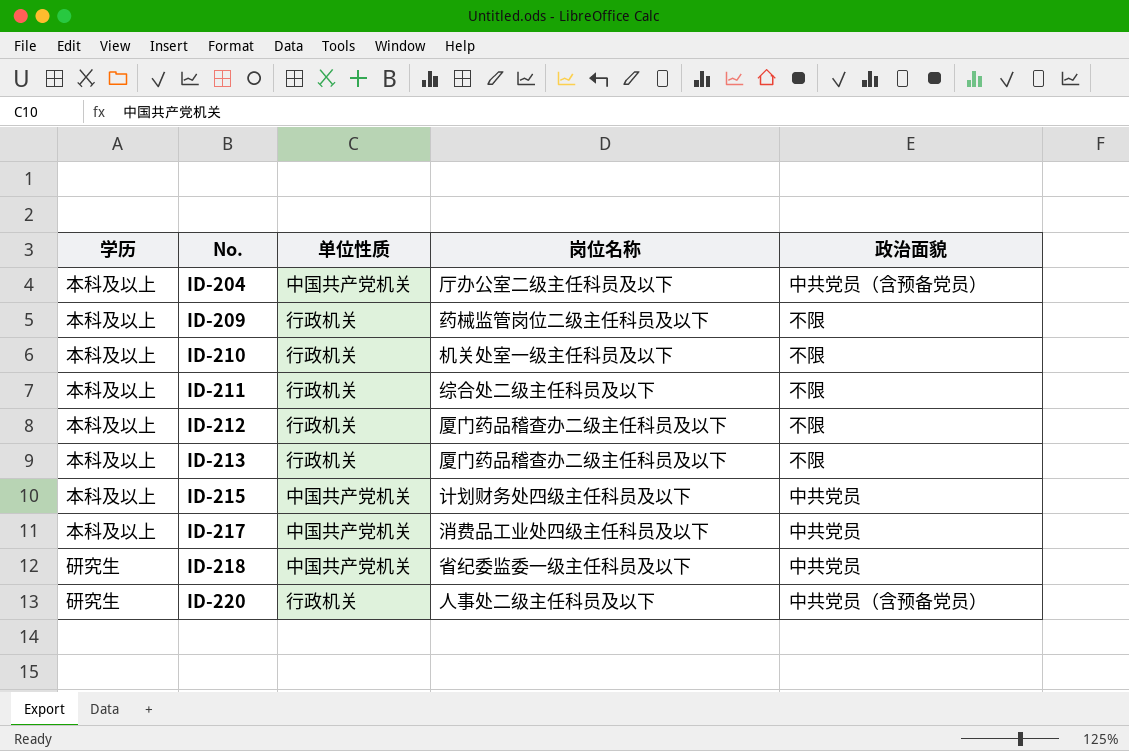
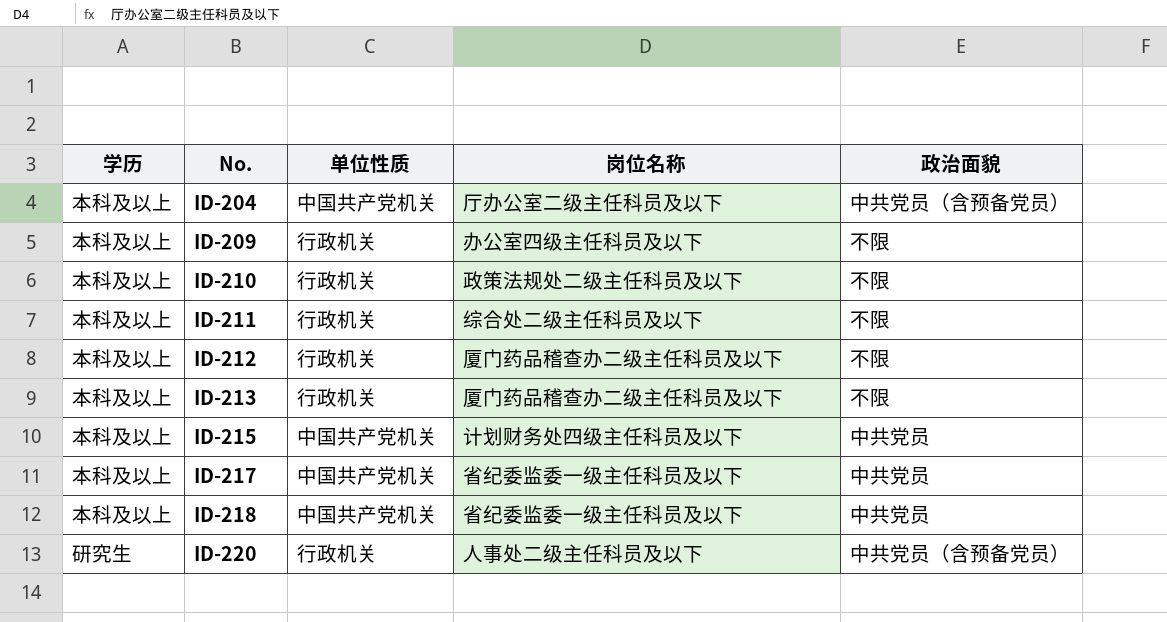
ID-209 | 岗位名称: 药械监管岗位二级主任科员及以下 -> 办公室四级主任科员及以下
ID-210 | 岗位名称: 机关处室一级主任科员及以下 -> 政策法规处二级主任科员及以下
ID-217 | 岗位名称: 消费品工业处四级主任科员及以下 -> 省纪委监委一级主任科员及以下
ID-218 | 学历: 研究生 -> 本科及以上

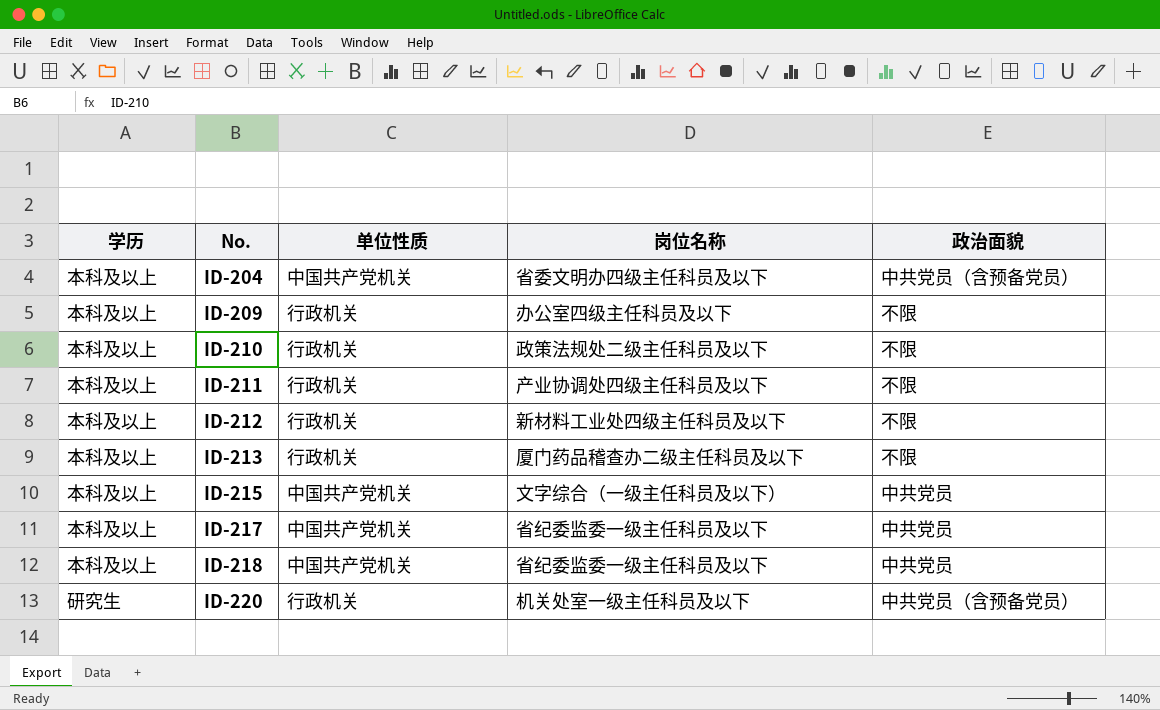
ID-204 | 岗位名称: 厅办公室二级主任科员及以下 -> 省委文明办四级主任科员及以下
ID-211 | 岗位名称: 综合处二级主任科员及以下 -> 产业协调处四级主任科员及以下
ID-212 | 岗位名称: 厦门药品稽查办二级主任科员及以下 -> 新材料工业处四级主任科员及以下
ID-215 | 岗位名称: 计划财务处四级主任科员及以下 -> 文字综合（一级主任科员及以下）
ID-220 | 岗位名称: 人事处二级主任科员及以下 -> 机关处室一级主任科员及以下

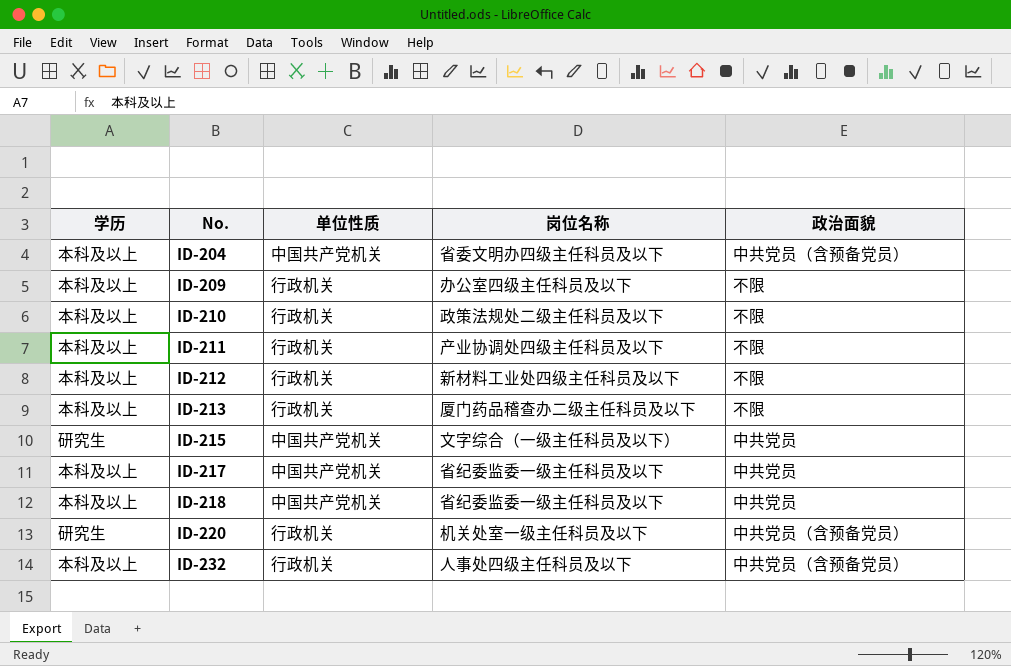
ID-215 | 学历: 本科及以上 -> 研究生
row ID-232: none -> 本科及以上 | 行政机关 | 人事处四级主任科员及以下 | 中共党员（含预备党员）

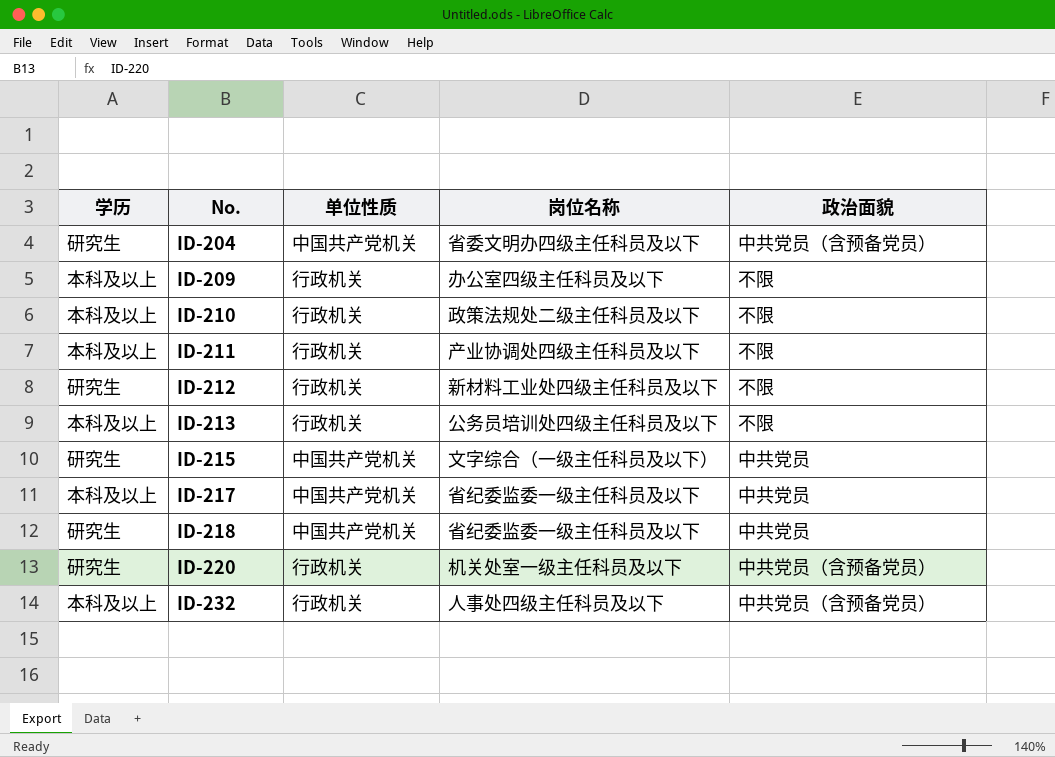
ID-204 | 学历: 本科及以上 -> 研究生
ID-212 | 学历: 本科及以上 -> 研究生
ID-213 | 岗位名称: 厦门药品稽查办二级主任科员及以下 -> 公务员培训处四级主任科员及以下
ID-218 | 学历: 本科及以上 -> 研究生

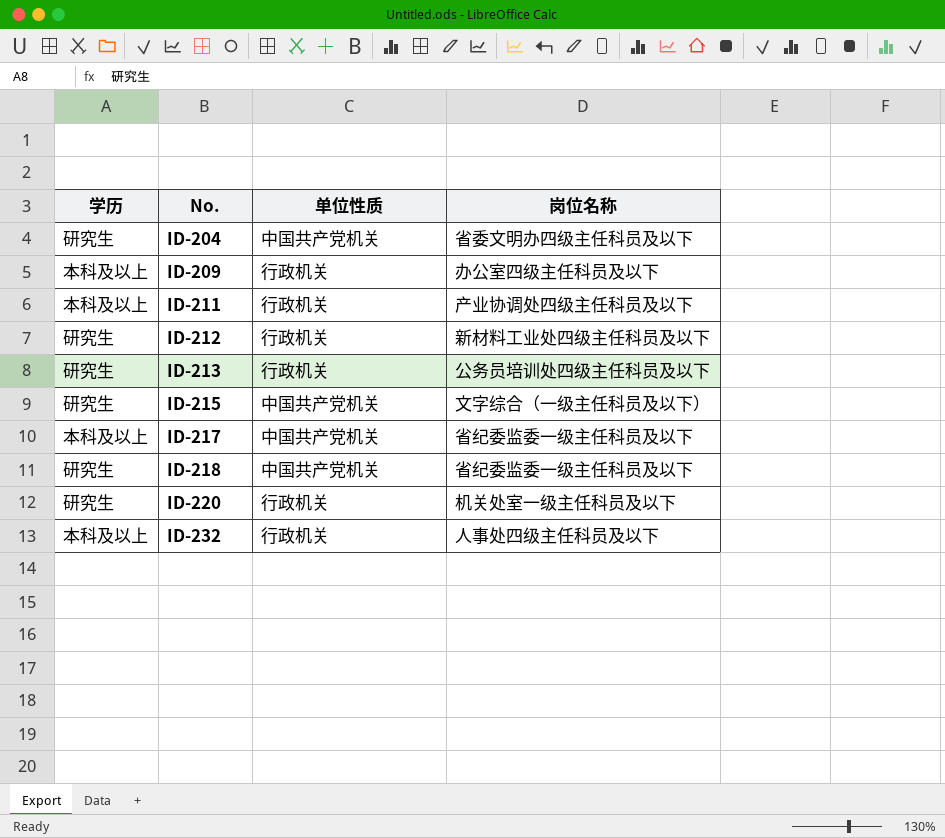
column 政治面貌 | position: 5 -> none
row ID-210: 本科及以上 | 行政机关 | 政策法规处二级主任科员及以下 | 不限 -> none
ID-213 | 学历: 本科及以上 -> 研究生

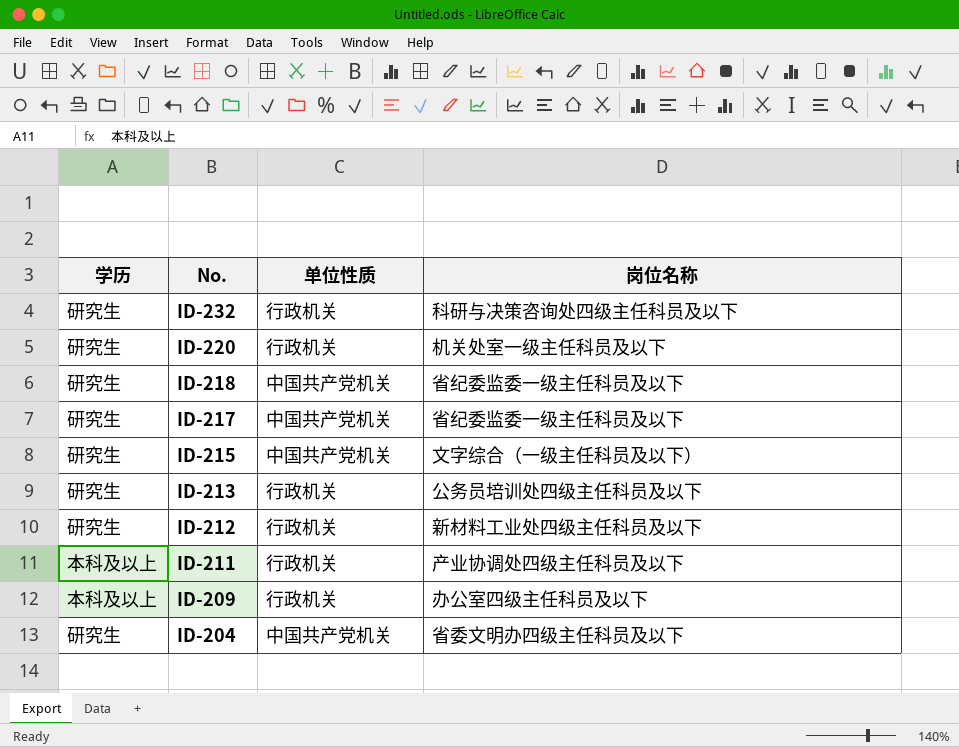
row order: No. ascending -> No. descending
ID-232 | 学历: 本科及以上 -> 研究生
ID-232 | 岗位名称: 人事处四级主任科员及以下 -> 科研与决策咨询处四级主任科员及以下
ID-217 | 学历: 本科及以上 -> 研究生

